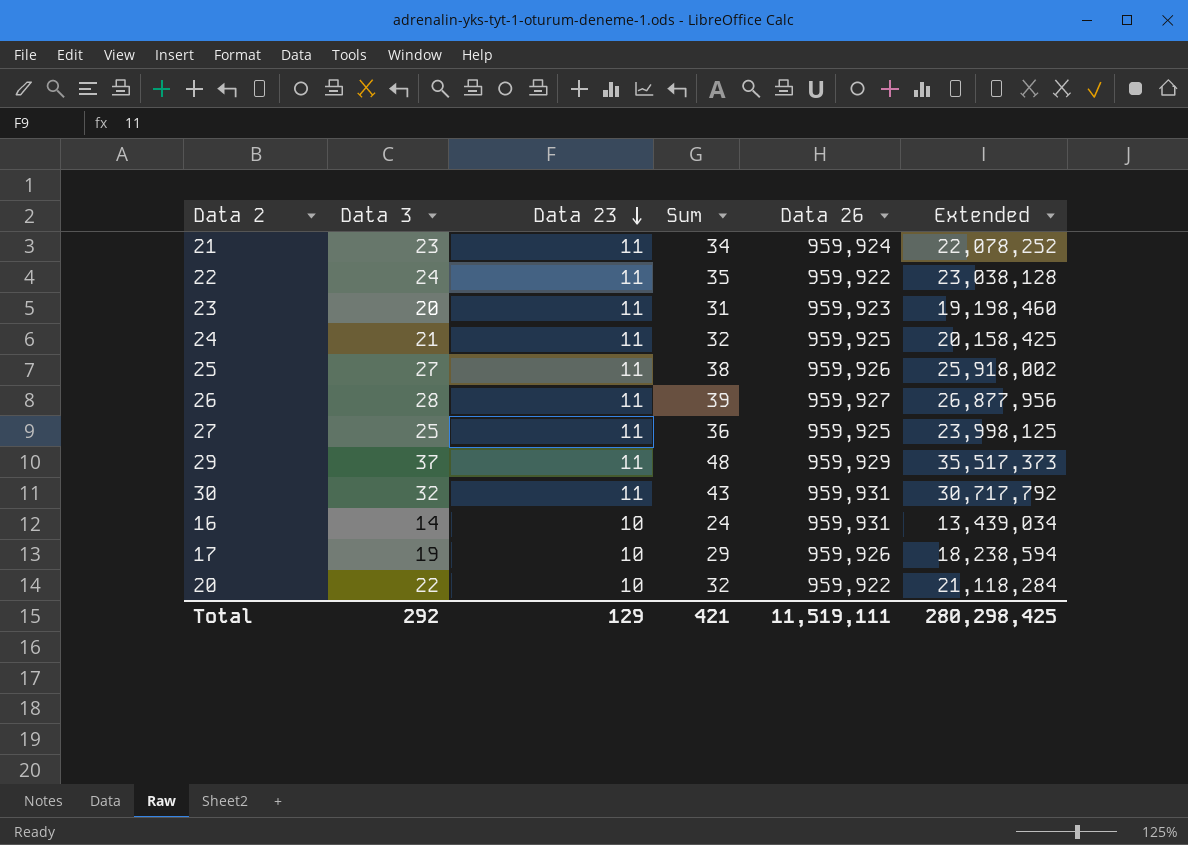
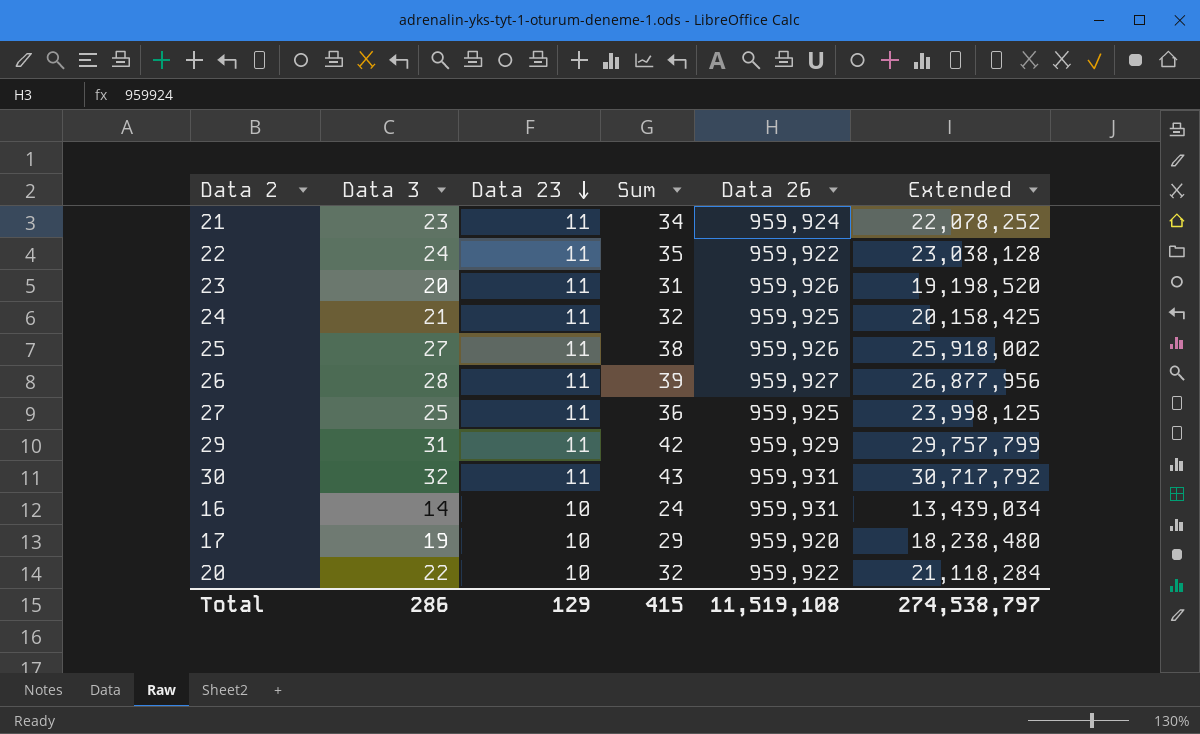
23 | Data 26: 959,923 -> 959,926
23 | Extended: 19,198,460 -> 19,198,520
29 | Data 3: 37 -> 31
29 | Sum: 48 -> 42
29 | Extended: 35,517,373 -> 29,757,799
17 | Data 26: 959,926 -> 959,920
17 | Extended: 18,238,594 -> 18,238,480
Total | Data 3: 292 -> 286
Total | Sum: 421 -> 415
Total | Data 26: 11,519,111 -> 11,519,108
Total | Extended: 280,298,425 -> 274,538,797

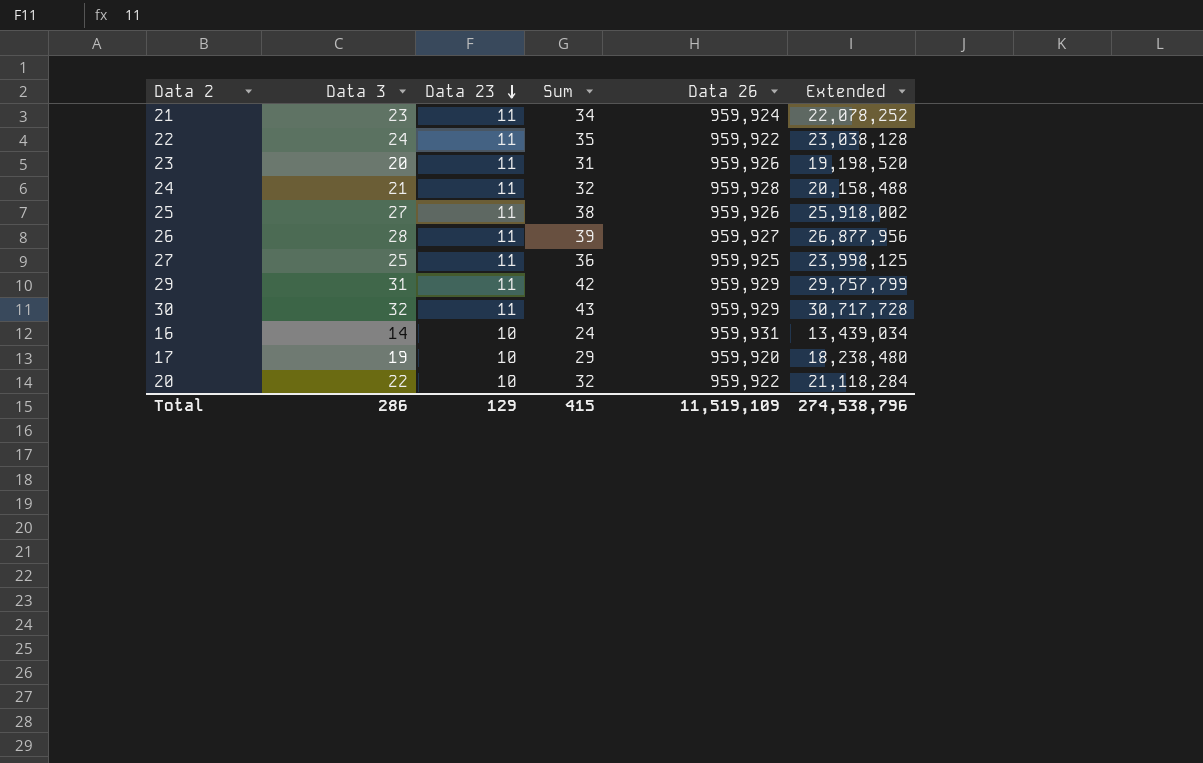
24 | Data 26: 959,925 -> 959,928
24 | Extended: 20,158,425 -> 20,158,488
30 | Data 26: 959,931 -> 959,929
30 | Extended: 30,717,792 -> 30,717,728
Total | Data 26: 11,519,108 -> 11,519,109
Total | Extended: 274,538,797 -> 274,538,796

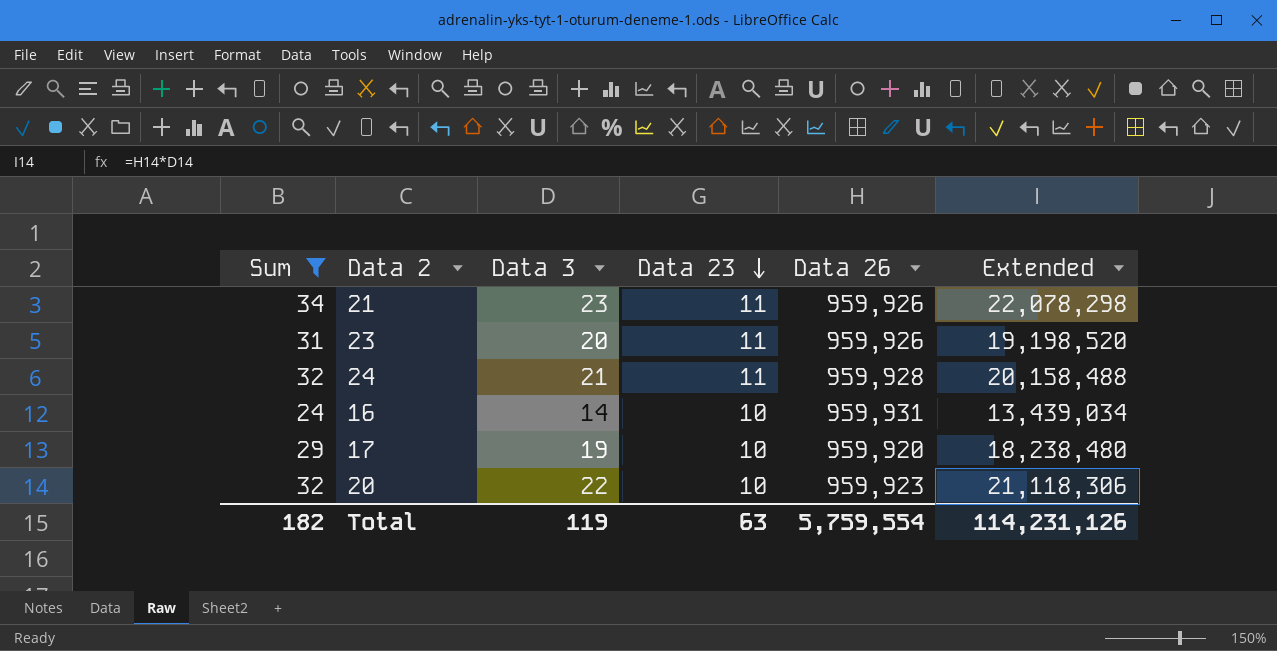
filter: none -> Sum <= 34
column Sum | position: 4 -> 1
21 | Data 26: 959,924 -> 959,926
21 | Extended: 22,078,252 -> 22,078,298
20 | Data 26: 959,922 -> 959,923
20 | Extended: 21,118,284 -> 21,118,306
Total | Sum: 415 -> 182
Total | Data 3: 286 -> 119
Total | Data 23: 129 -> 63
Total | Data 26: 11,519,109 -> 5,759,554
Total | Extended: 274,538,796 -> 114,231,126

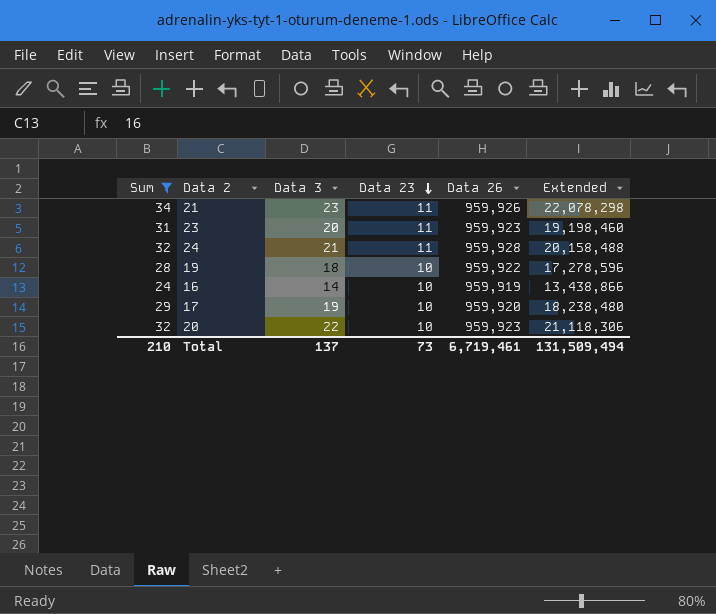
23 | Data 26: 959,926 -> 959,923
23 | Extended: 19,198,520 -> 19,198,460
row 19: none -> 28 | 18 | 10 | 959,922 | 17,278,596
16 | Data 26: 959,931 -> 959,919
16 | Extended: 13,439,034 -> 13,438,866
Total | Sum: 182 -> 210
Total | Data 3: 119 -> 137
Total | Data 23: 63 -> 73
Total | Data 26: 5,759,554 -> 6,719,461
Total | Extended: 114,231,126 -> 131,509,494

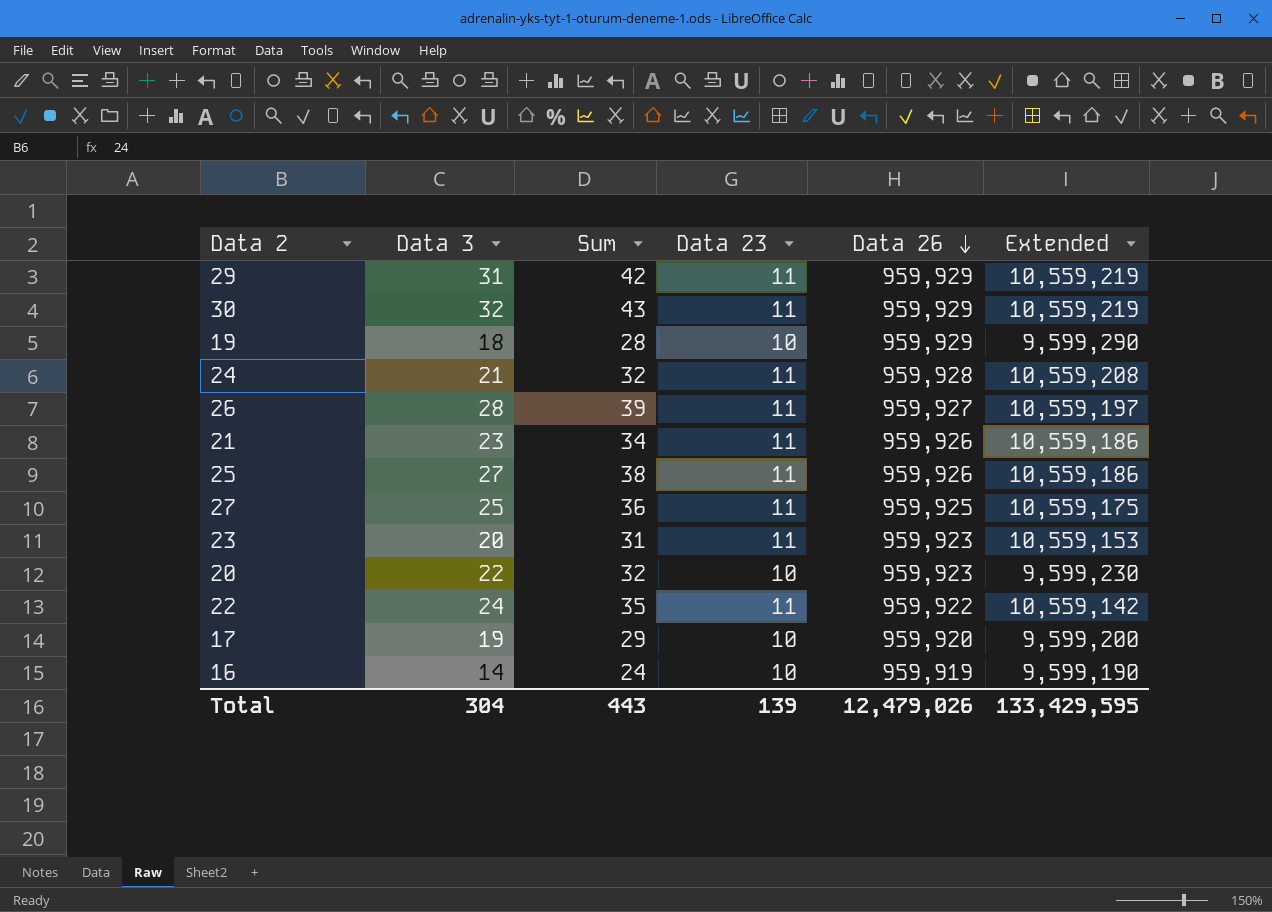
filter: Sum <= 34 -> none
row order: Data 23 descending -> Data 26 descending
column Sum | position: 1 -> 3
column Extended | formula: [Data 3] * [Data 26] -> [Data 23] * [Data 26]
19 | Data 26: 959,922 -> 959,929
Total | Data 3: 137 -> 304
Total | Sum: 210 -> 443
Total | Data 23: 73 -> 139
Total | Data 26: 6,719,461 -> 12,479,026
Total | Extended: 131,509,494 -> 133,429,595

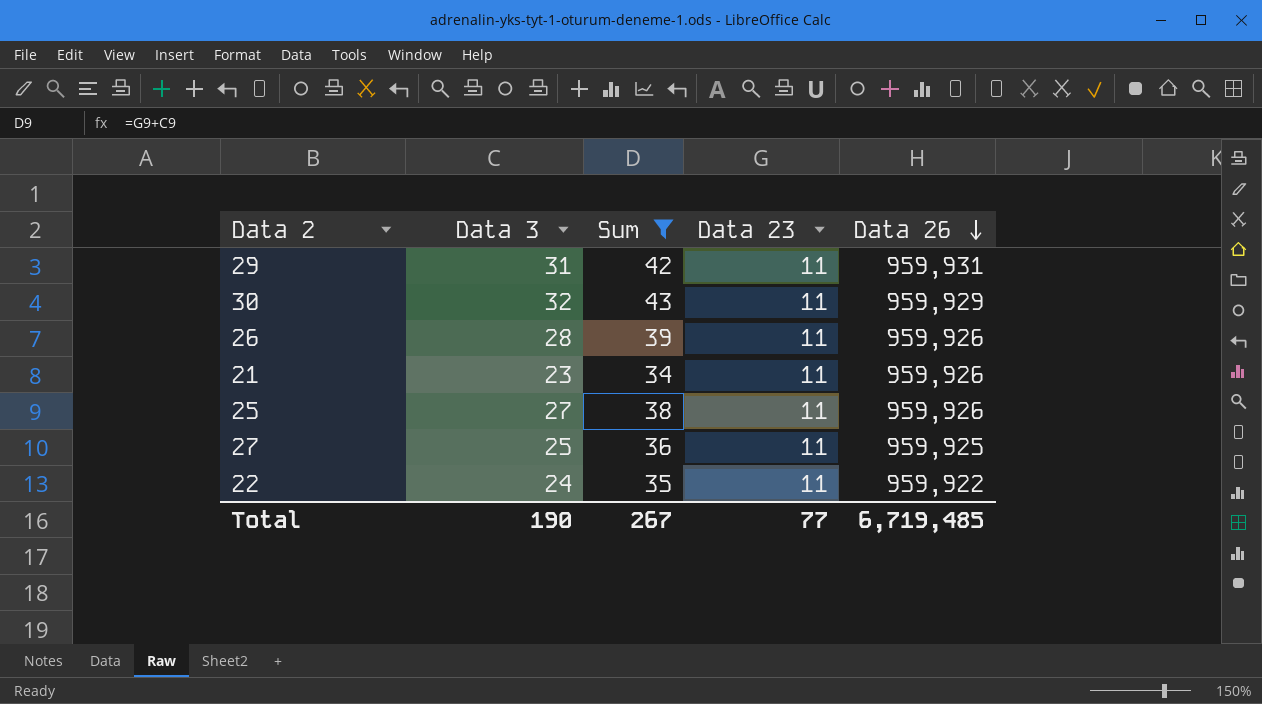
filter: none -> Sum >= 34
column Extended | formula: [Data 23] * [Data 26] -> none
29 | Data 26: 959,929 -> 959,931
26 | Data 26: 959,927 -> 959,926
Total | Data 3: 304 -> 190
Total | Sum: 443 -> 267
Total | Data 23: 139 -> 77
Total | Data 26: 12,479,026 -> 6,719,485

